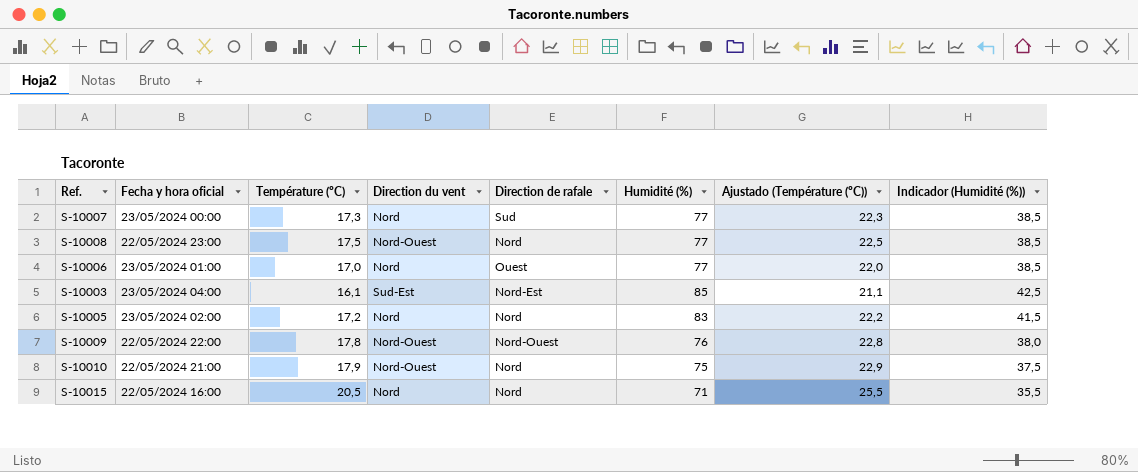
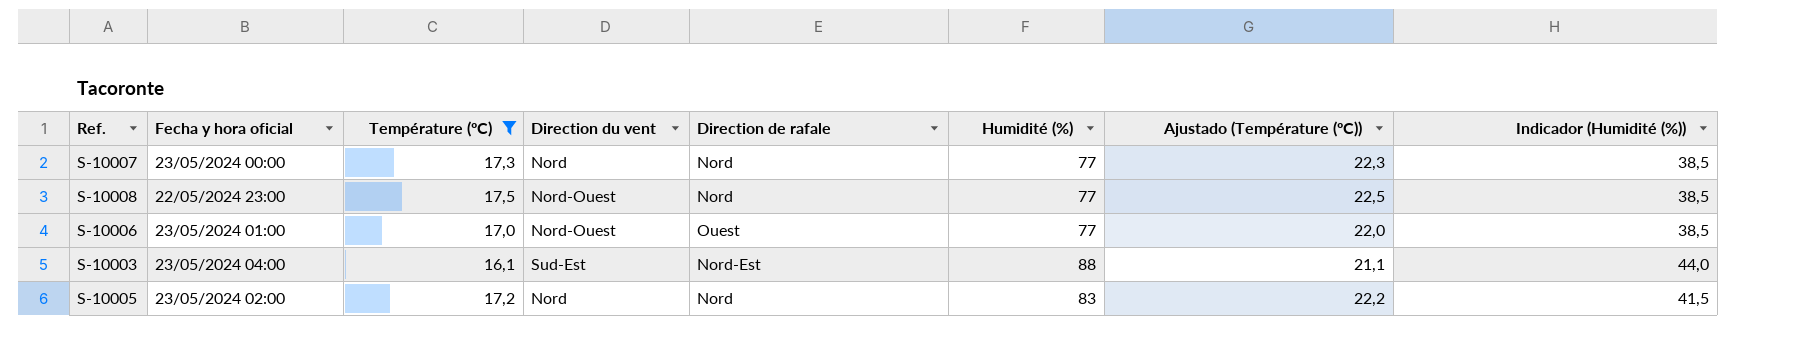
filter: none -> Température (ºC) <= 17,5
S-10007 | Direction de rafale: Sud -> Nord
S-10006 | Direction du vent: Nord -> Nord-Ouest
S-10003 | Humidité (%): 85 -> 88
S-10003 | Indicador (Humidité (%)): 42,5 -> 44,0

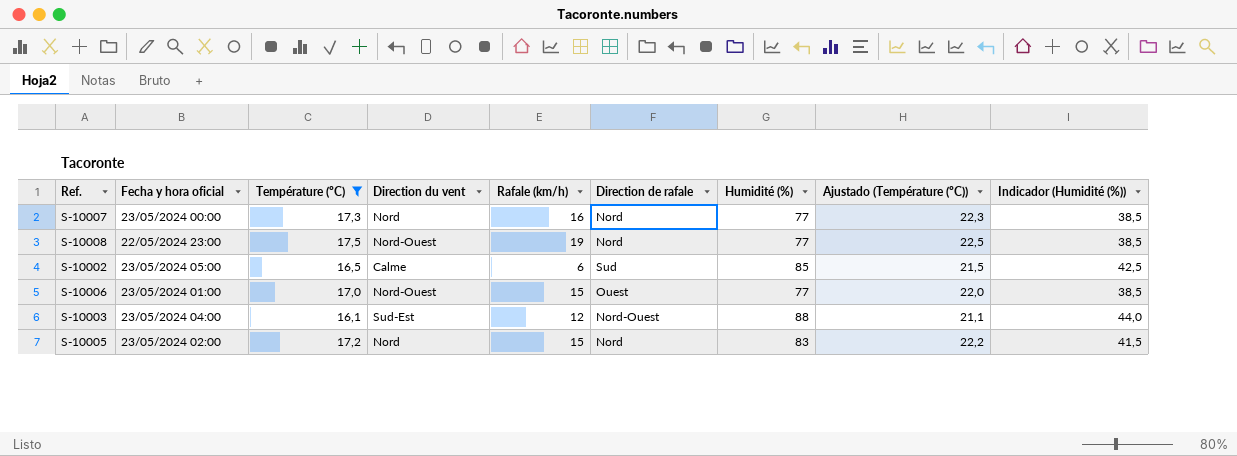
column Rafale (km/h) | position: none -> 5
row S-10002: none -> 23/05/2024 05:00 | 16,5 | Calme | 6 | Sud | 85 | 21,5 | 42,5
S-10003 | Direction de rafale: Nord-Est -> Nord-Ouest

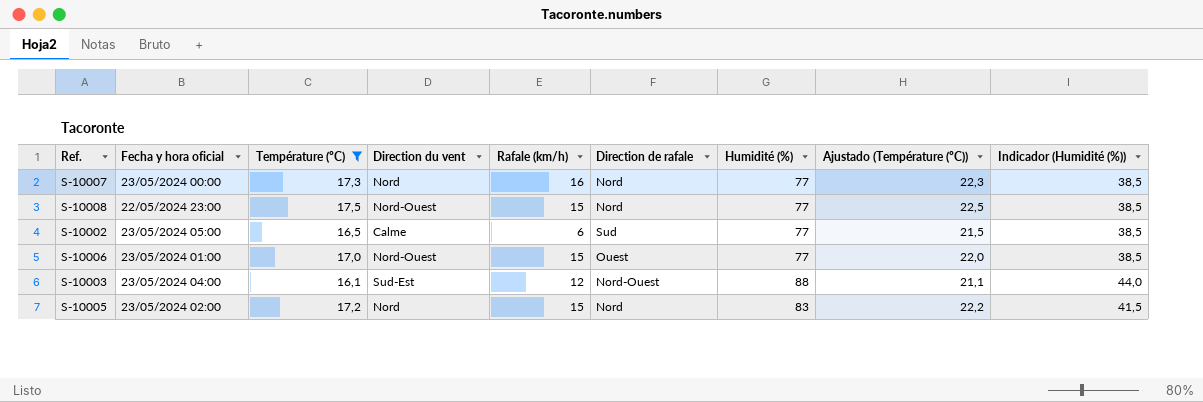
S-10008 | Rafale (km/h): 19 -> 15
S-10002 | Humidité (%): 85 -> 77
S-10002 | Indicador (Humidité (%)): 42,5 -> 38,5

